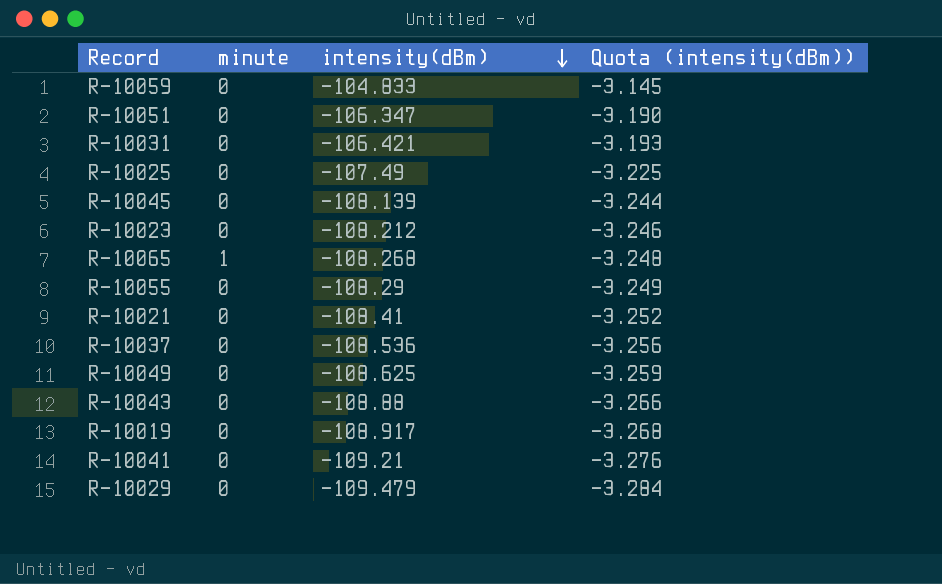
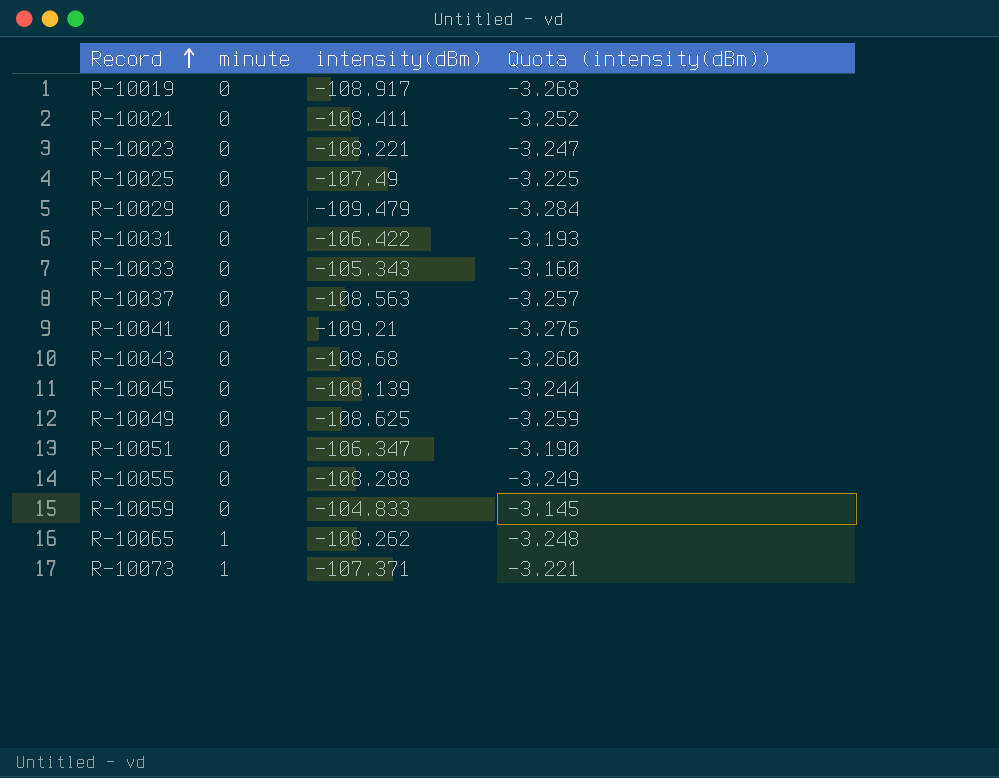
row order: intensity(dBm) descending -> Record ascending
R-10021 | intensity(dBm): -108.41 -> -108.411
R-10023 | intensity(dBm): -108.212 -> -108.221
R-10023 | Quota (intensity(dBm)): -3.246 -> -3.247
R-10031 | intensity(dBm): -106.421 -> -106.422
row R-10033: none -> 0 | -105.343 | -3.160
R-10037 | intensity(dBm): -108.536 -> -108.563
R-10037 | Quota (intensity(dBm)): -3.256 -> -3.257
R-10043 | intensity(dBm): -108.88 -> -108.68
R-10043 | Quota (intensity(dBm)): -3.266 -> -3.260
R-10055 | intensity(dBm): -108.29 -> -108.288
R-10065 | intensity(dBm): -108.268 -> -108.262
row R-10073: none -> 1 | -107.371 | -3.221

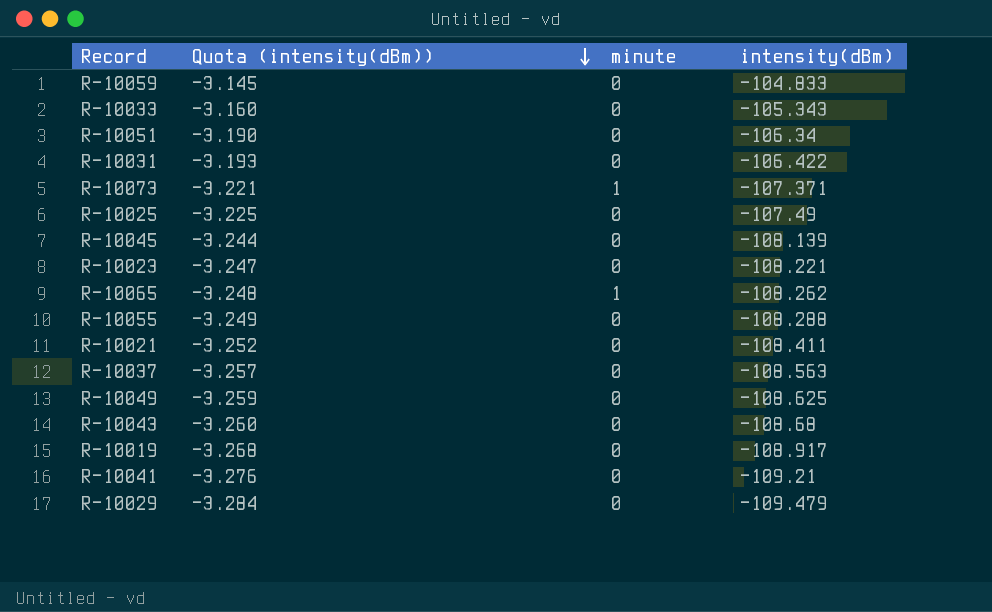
row order: Record ascending -> Quota (intensity(dBm)) descending
column Quota (intensity(dBm)) | position: 4 -> 2
R-10051 | intensity(dBm): -106.347 -> -106.34

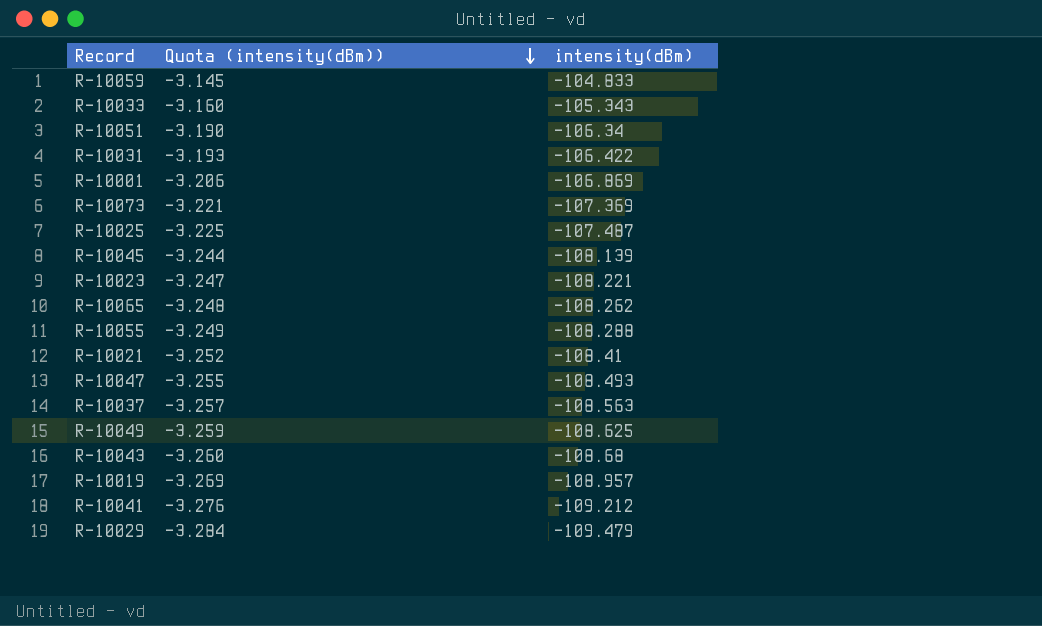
column minute | position: 3 -> none
row R-10001: none -> -3.206 | -106.869
R-10073 | intensity(dBm): -107.371 -> -107.369
R-10025 | intensity(dBm): -107.49 -> -107.487
R-10021 | intensity(dBm): -108.411 -> -108.41
row R-10047: none -> -3.255 | -108.493
R-10019 | Quota (intensity(dBm)): -3.268 -> -3.269
R-10019 | intensity(dBm): -108.917 -> -108.957
R-10041 | intensity(dBm): -109.21 -> -109.212

